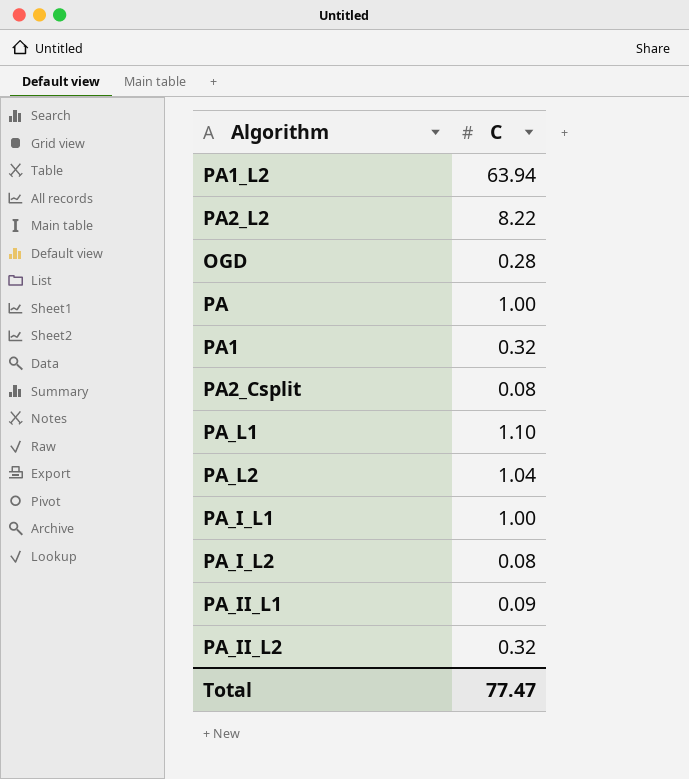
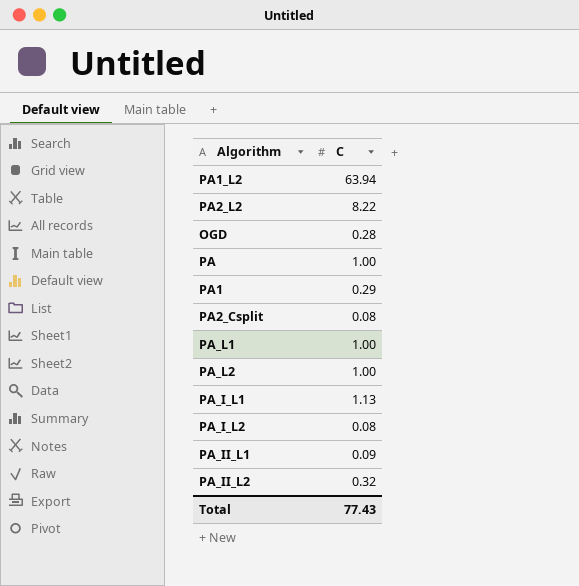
PA1 | C: 0.32 -> 0.29
PA_L1 | C: 1.10 -> 1.00
PA_L2 | C: 1.04 -> 1.00
PA_I_L1 | C: 1.00 -> 1.13
Total | C: 77.47 -> 77.43

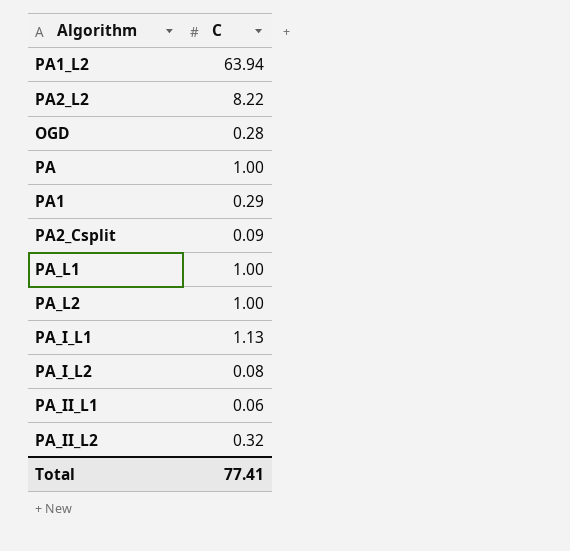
PA2_Csplit | C: 0.08 -> 0.09
PA_II_L1 | C: 0.09 -> 0.06
Total | C: 77.43 -> 77.41

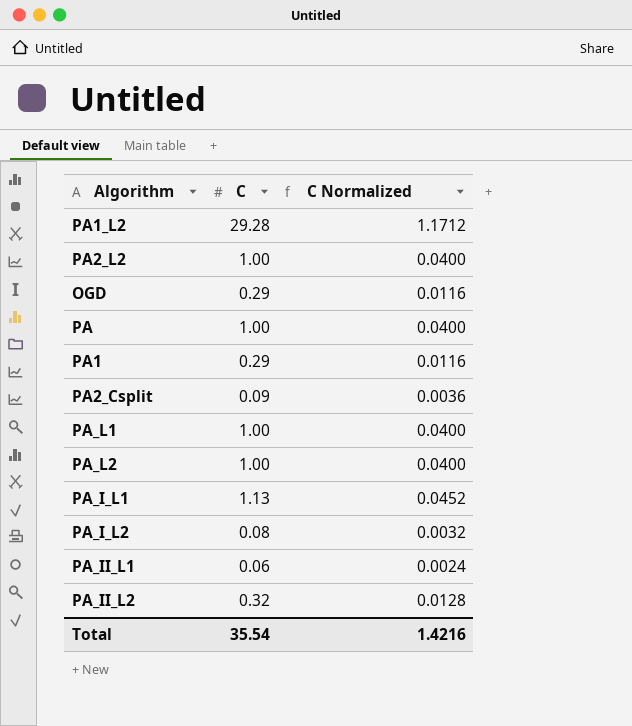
column C Normalized | formula: none -> [C] * 0.04
PA1_L2 | C: 63.94 -> 29.28
PA2_L2 | C: 8.22 -> 1.00
OGD | C: 0.28 -> 0.29
Total | C: 77.41 -> 35.54

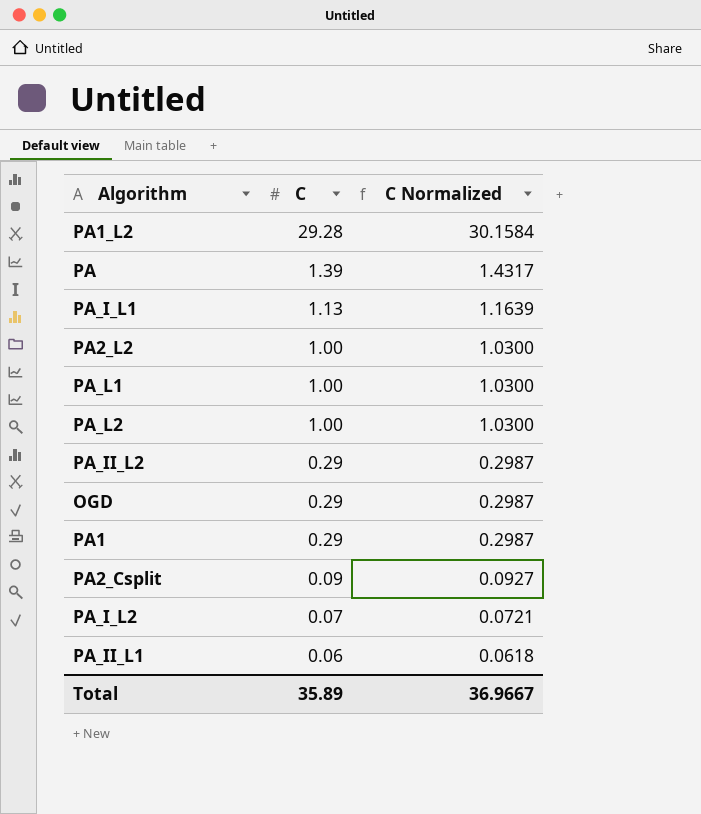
row order: none -> C descending
column C Normalized | formula: [C] * 0.04 -> [C] * 1.03
PA | C: 1.00 -> 1.39
PA_II_L2 | C: 0.32 -> 0.29
PA_I_L2 | C: 0.08 -> 0.07
Total | C: 35.54 -> 35.89
Total | C Normalized: 1.4216 -> 36.9667

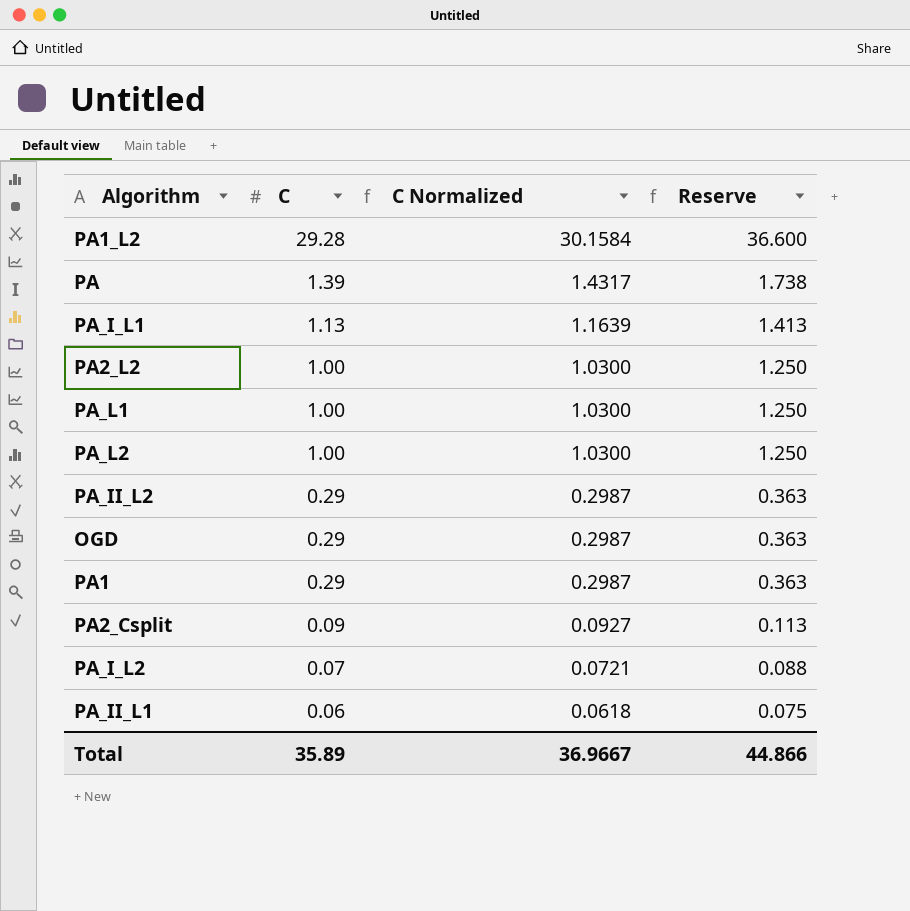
column Reserve | formula: none -> [C] * 1.25

